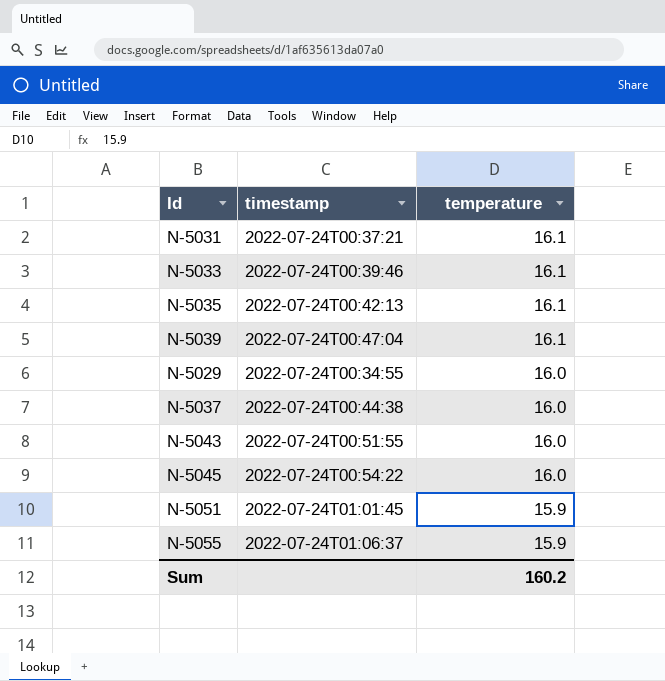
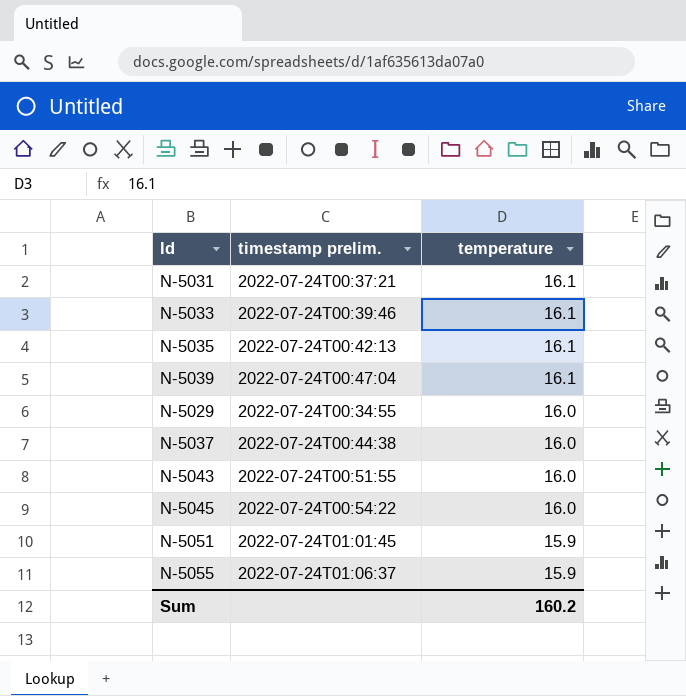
column name: timestamp -> timestamp prelim.

